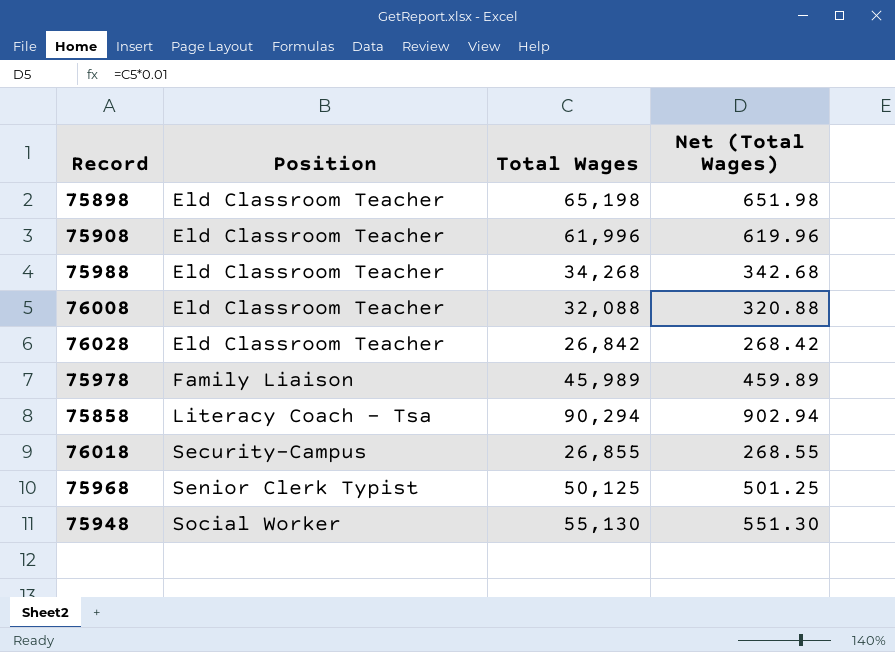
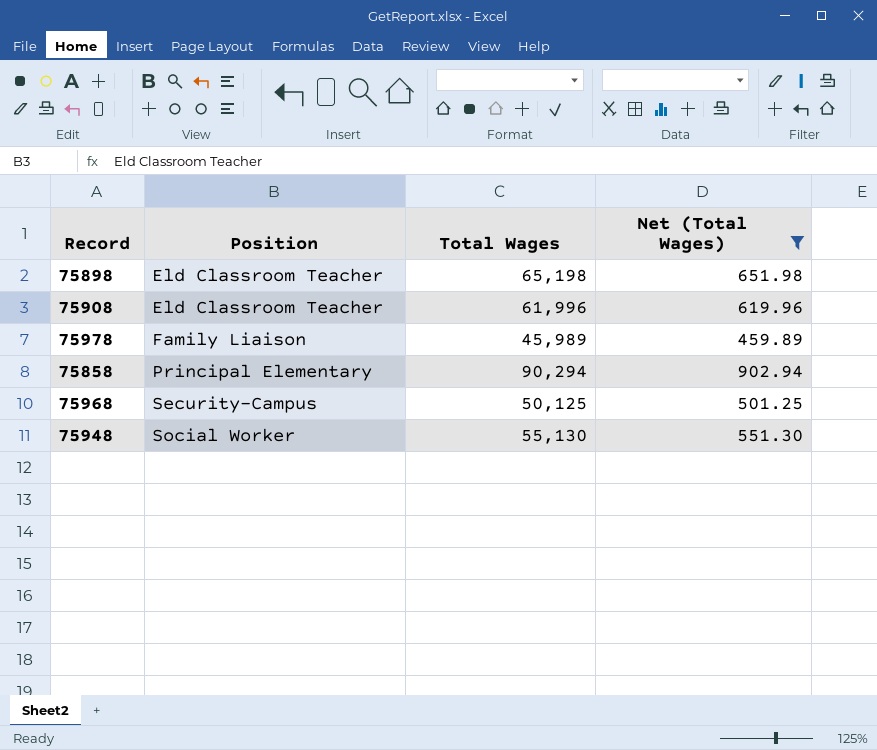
filter: none -> Net (Total Wages) >= 459.89
75858 | Position: Literacy Coach - Tsa -> Principal Elementary
75968 | Position: Senior Clerk Typist -> Security-Campus

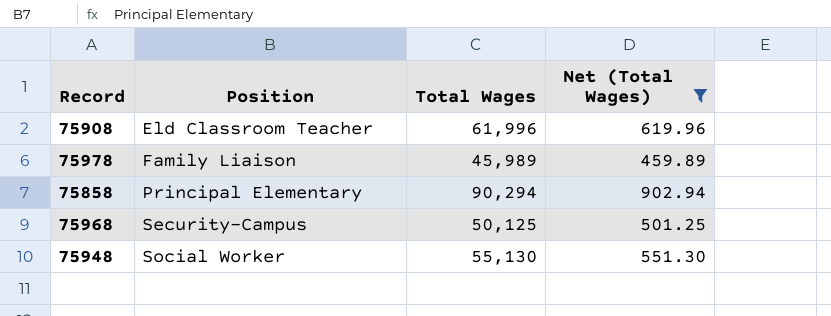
row 75898: Eld Classroom Teacher | 65,198 | 651.98 -> none

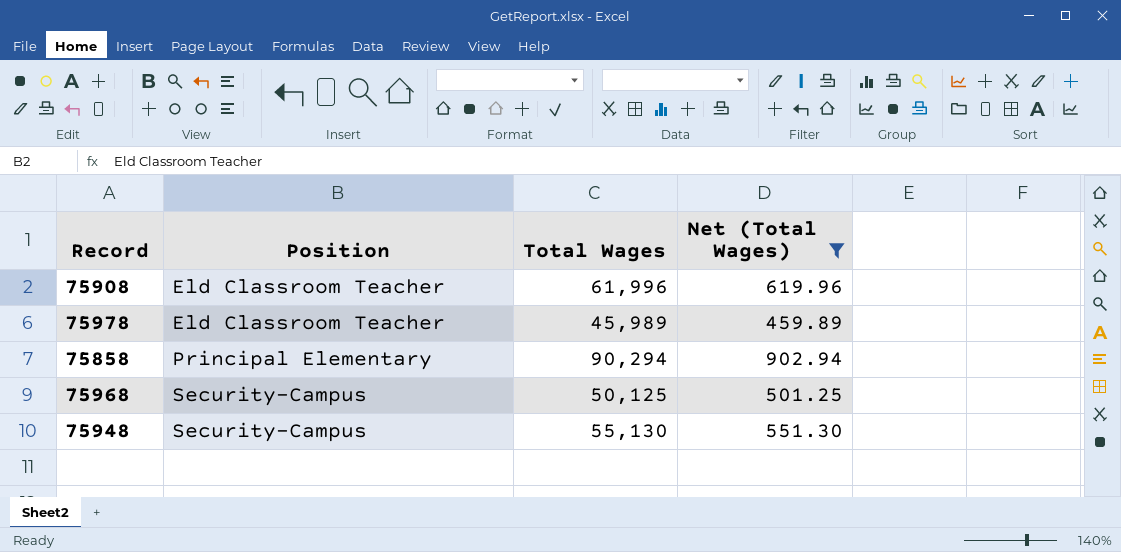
75978 | Position: Family Liaison -> Eld Classroom Teacher
75948 | Position: Social Worker -> Security-Campus

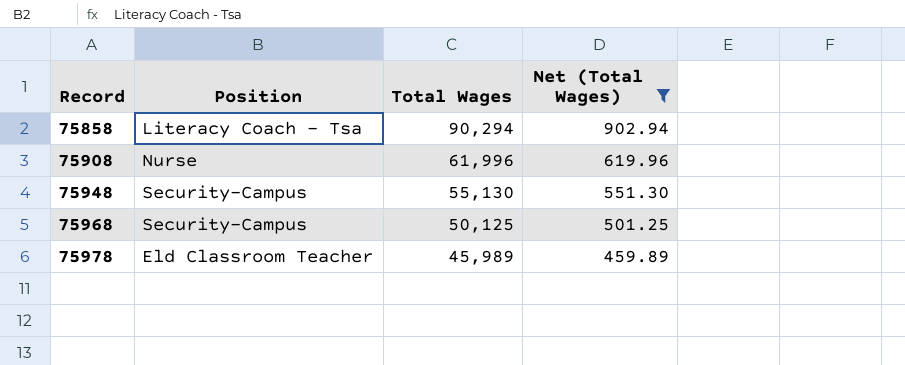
row order: Position ascending -> Record ascending
75858 | Position: Principal Elementary -> Literacy Coach - Tsa
75908 | Position: Eld Classroom Teacher -> Nurse

